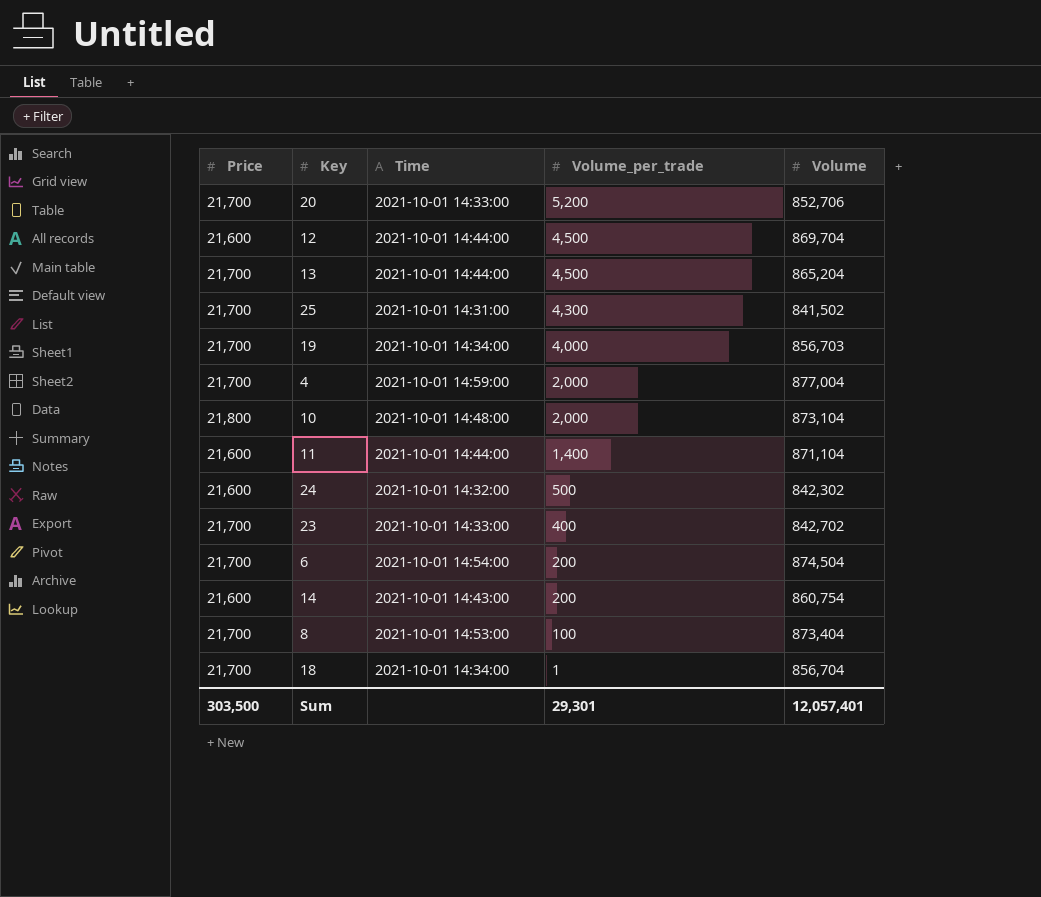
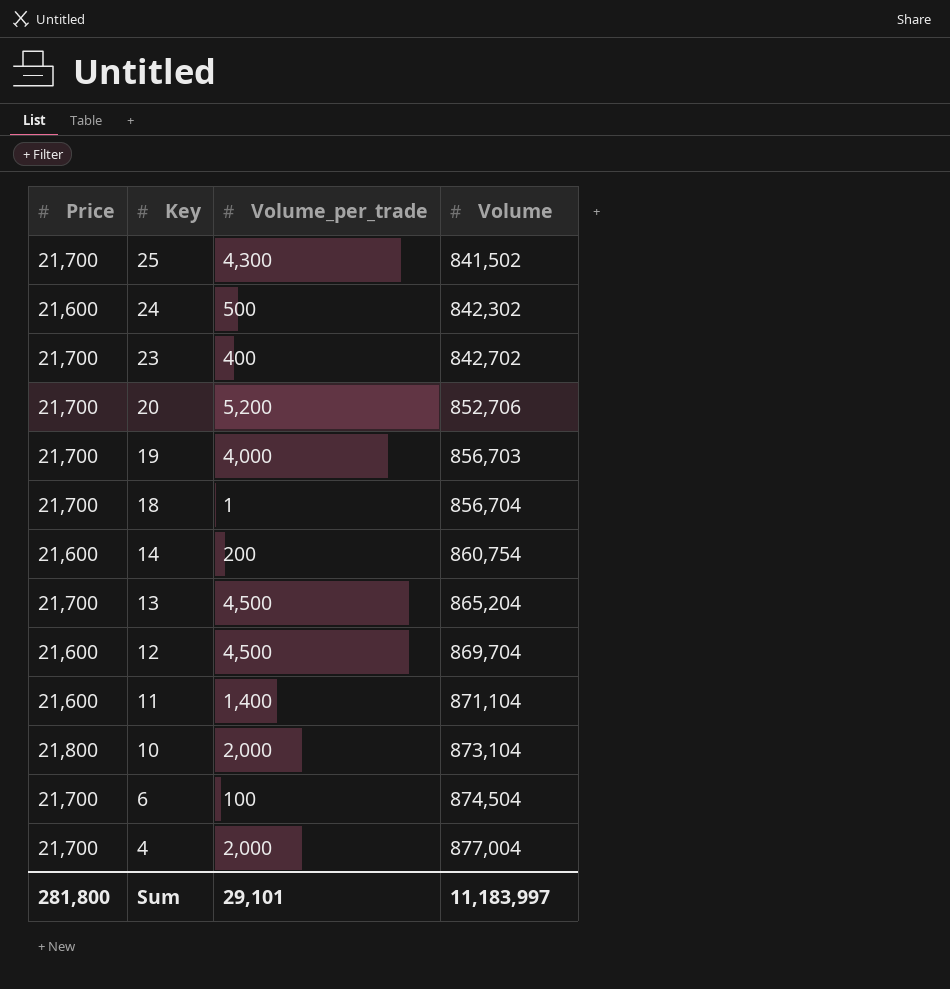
row order: Volume_per_trade descending -> Key descending
column Time | position: 3 -> none
row 8: 21,700 | 2021-10-01 14:53:00 | 100 | 873,404 -> none
6 | Volume_per_trade: 200 -> 100
Sum | Price: 303,500 -> 281,800
Sum | Volume_per_trade: 29,301 -> 29,101
Sum | Volume: 12,057,401 -> 11,183,997

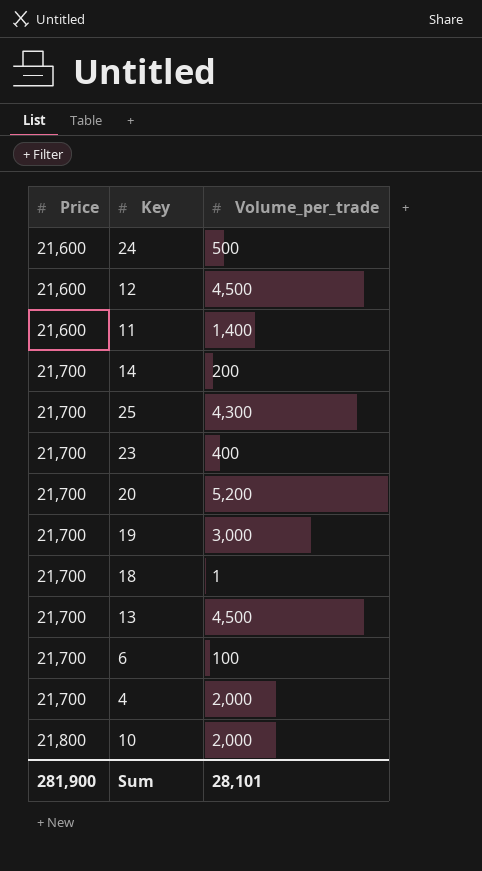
row order: Key descending -> Price ascending
column Volume | position: 4 -> none
14 | Price: 21,600 -> 21,700
19 | Volume_per_trade: 4,000 -> 3,000
Sum | Price: 281,800 -> 281,900
Sum | Volume_per_trade: 29,101 -> 28,101

